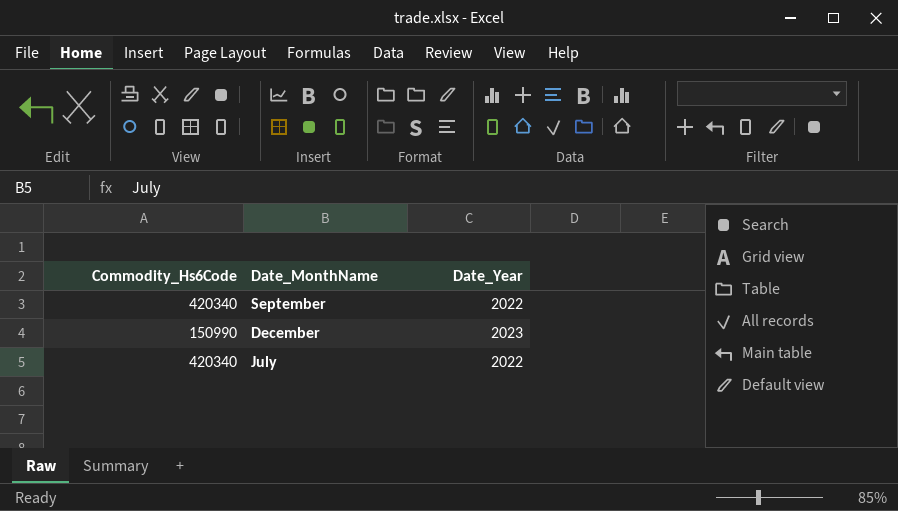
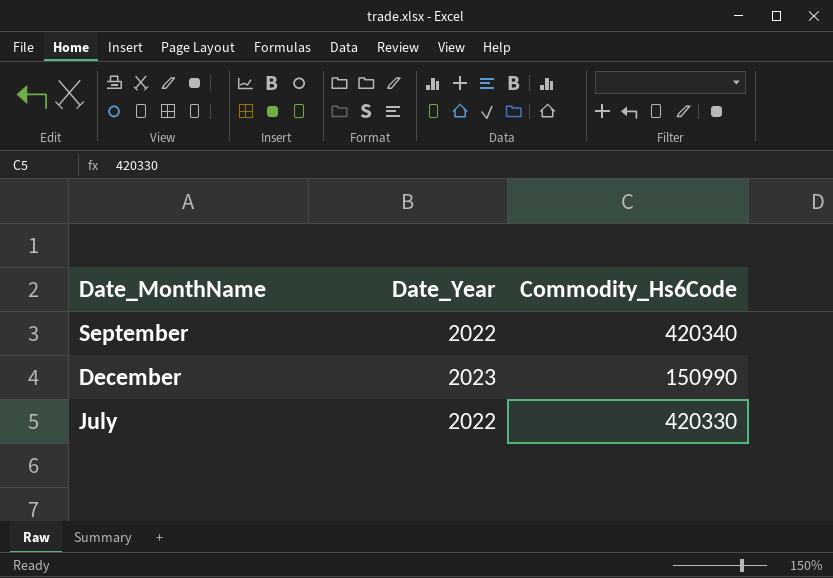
column Commodity_Hs6Code | position: 1 -> 3
July | Commodity_Hs6Code: 420340 -> 420330

